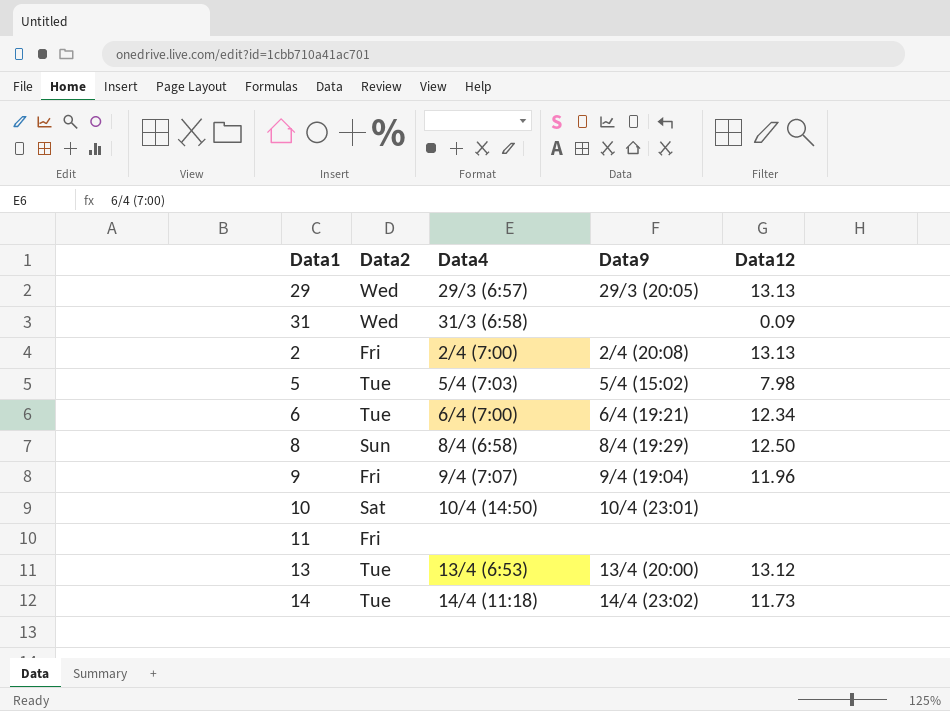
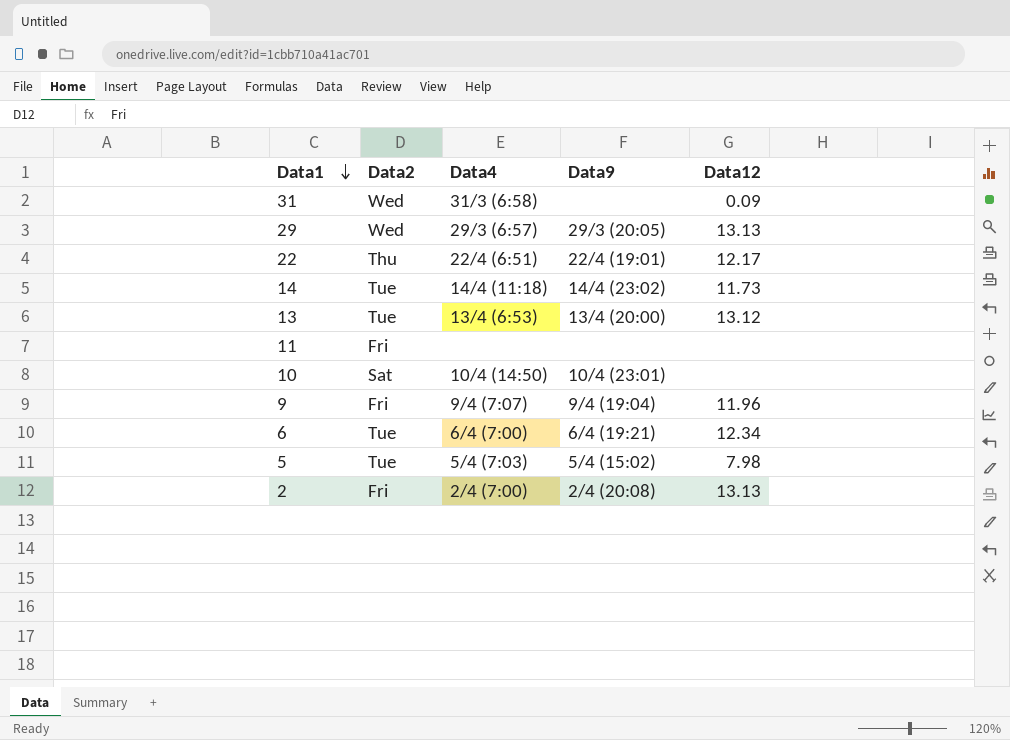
row order: none -> Data1 descending
row 8: Sun | 8/4 (6:58) | 8/4 (19:29) | 12.50 -> none
row 22: none -> Thu | 22/4 (6:51) | 22/4 (19:01) | 12.17

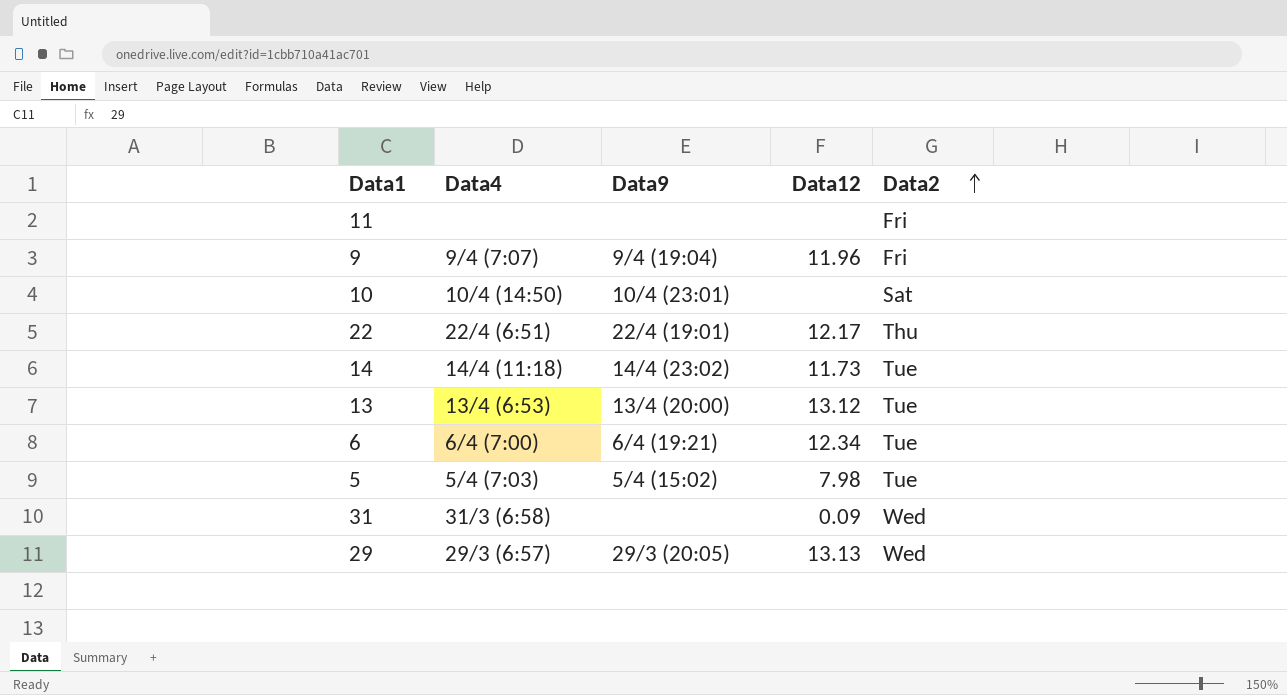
row order: Data1 descending -> Data2 ascending
column Data2 | position: 2 -> 5
row 2: Fri | 2/4 (7:00) | 2/4 (20:08) | 13.13 -> none

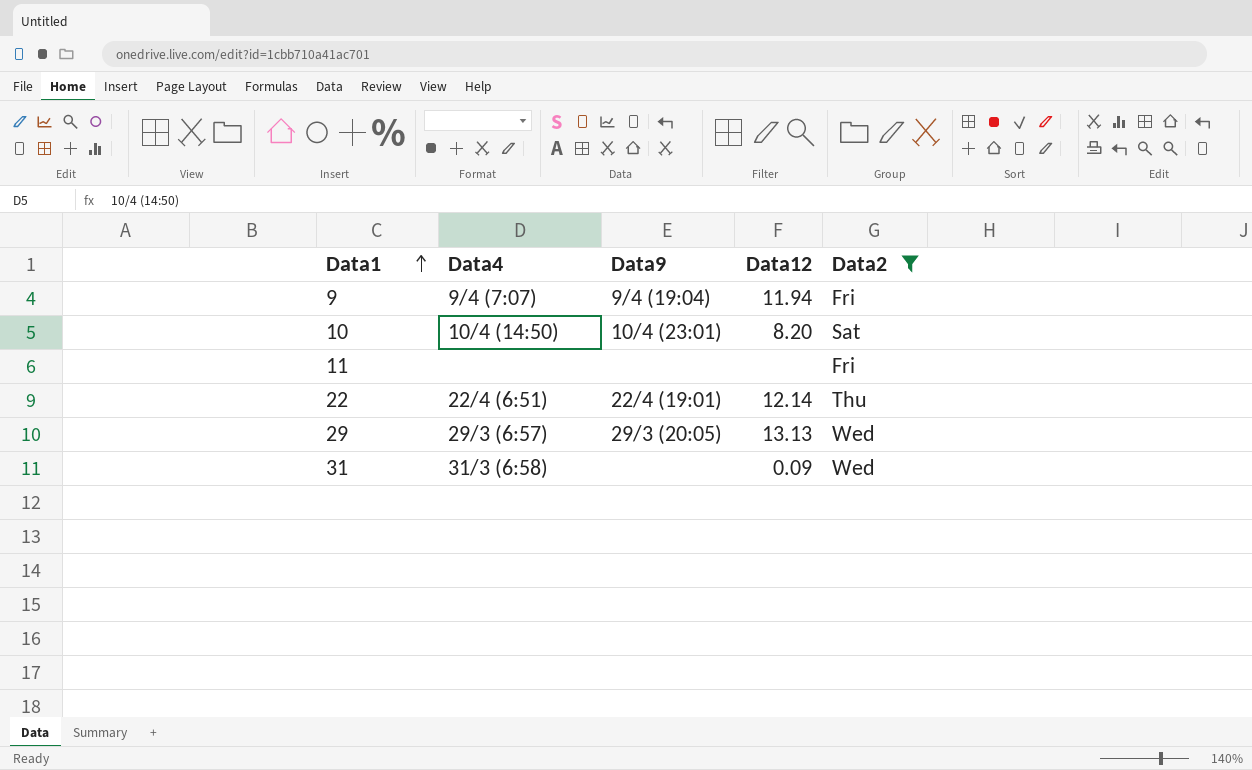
filter: none -> Data2 != Tue
row order: Data2 ascending -> Data1 ascending
9 | Data12: 11.96 -> 11.94
10 | Data12: none -> 8.20
22 | Data12: 12.17 -> 12.14

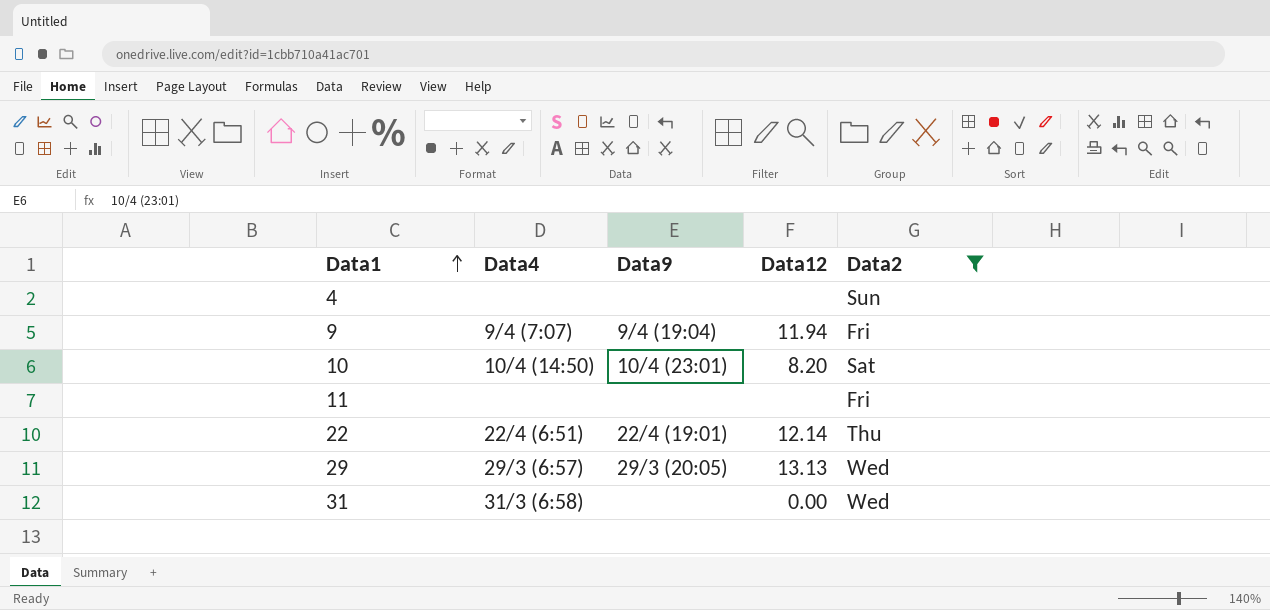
row 4: none -> none | none | none | Sun
31 | Data12: 0.09 -> 0.00

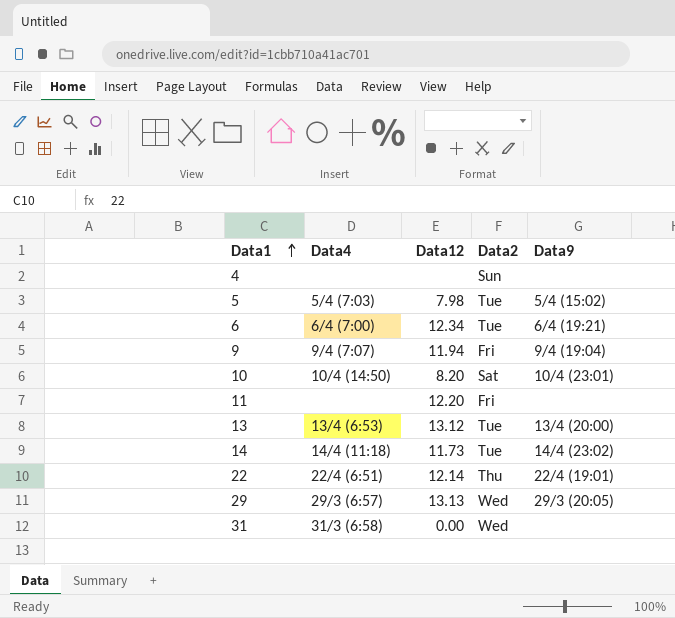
filter: Data2 != Tue -> none
column Data9 | position: 3 -> 5
11 | Data12: none -> 12.20

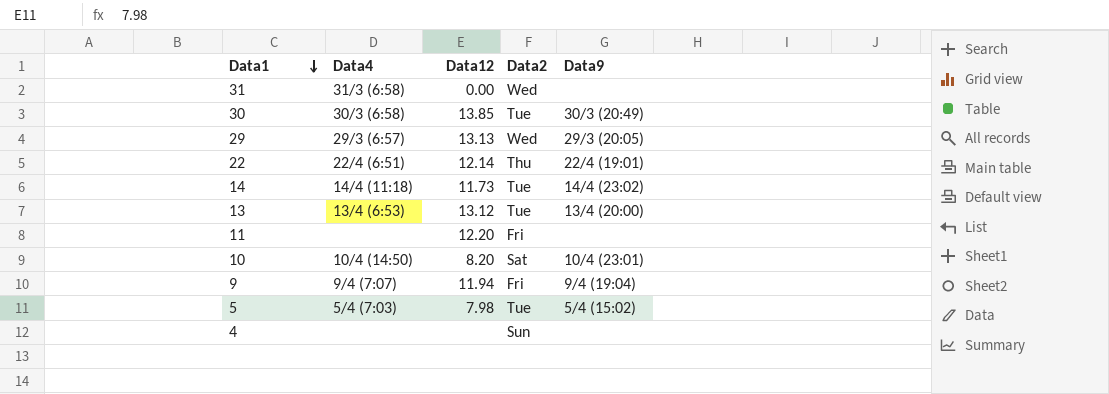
row order: Data1 ascending -> Data1 descending
row 6: 6/4 (7:00) | 12.34 | Tue | 6/4 (19:21) -> none
row 30: none -> 30/3 (6:58) | 13.85 | Tue | 30/3 (20:49)

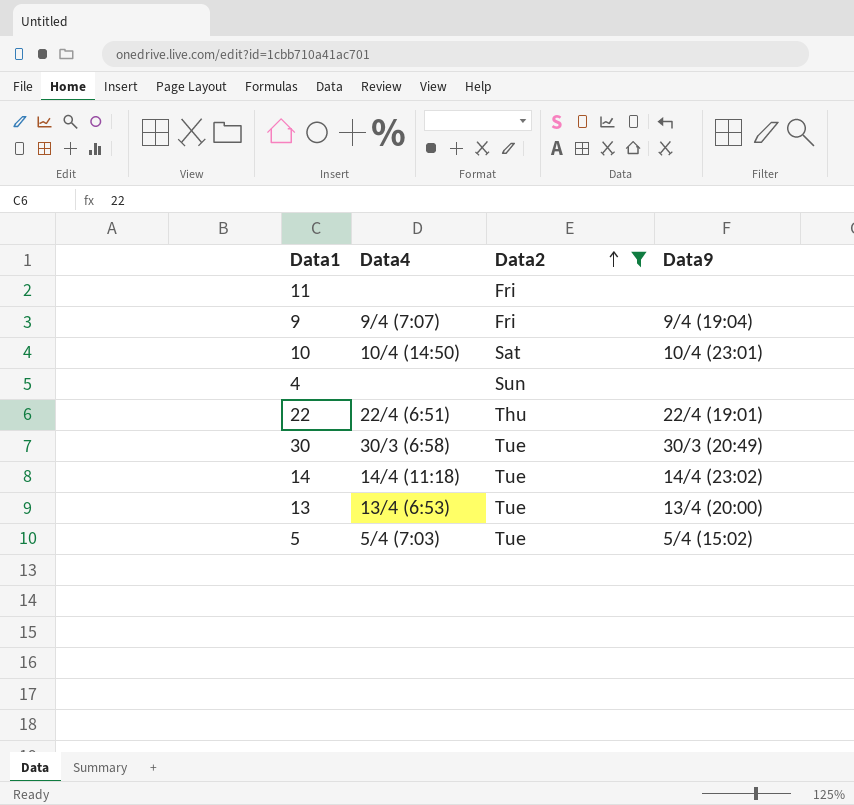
filter: none -> Data2 != Wed
row order: Data1 descending -> Data2 ascending
column Data12 | position: 3 -> none

